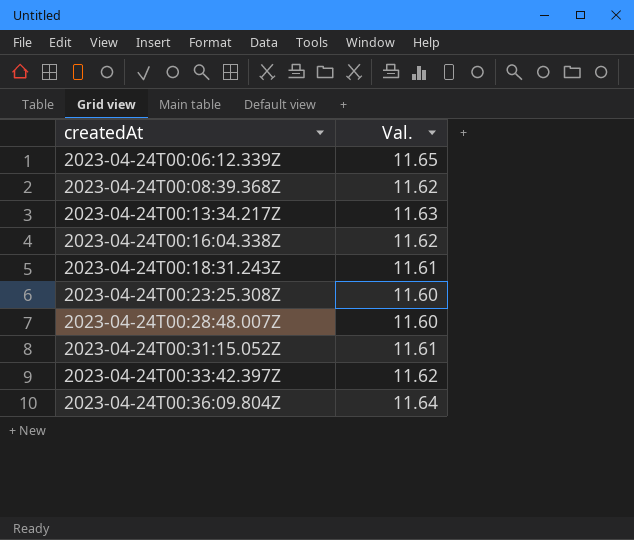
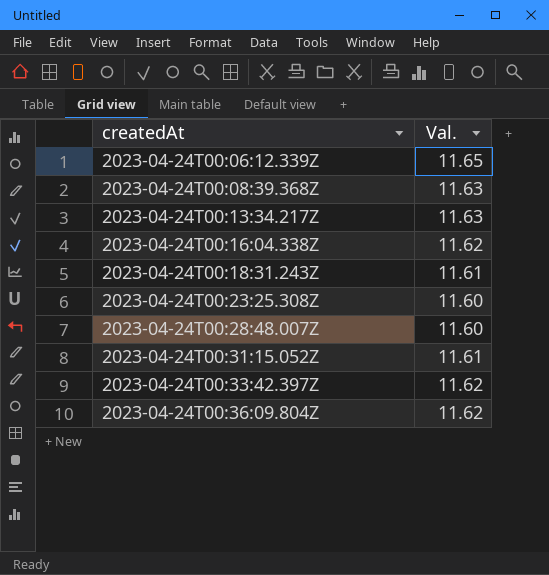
2023-04-24T00:08:39.368Z | Val.: 11.62 -> 11.63
2023-04-24T00:36:09.804Z | Val.: 11.64 -> 11.62

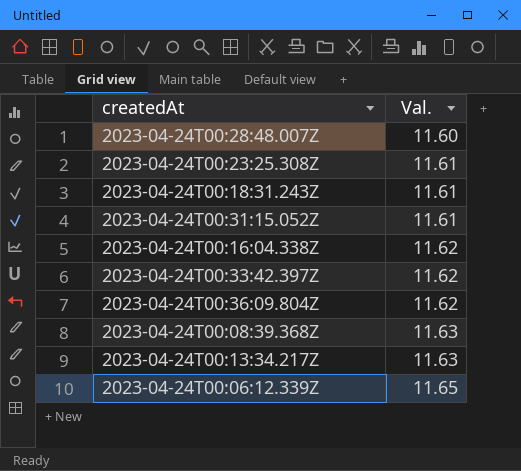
row order: createdAt ascending -> Val. ascending
2023-04-24T00:23:25.308Z | Val.: 11.60 -> 11.61

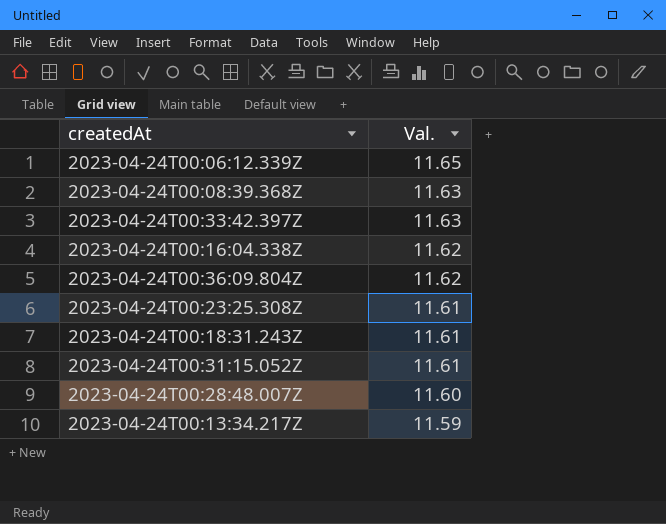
row order: Val. ascending -> Val. descending
2023-04-24T00:33:42.397Z | Val.: 11.62 -> 11.63
2023-04-24T00:13:34.217Z | Val.: 11.63 -> 11.59

